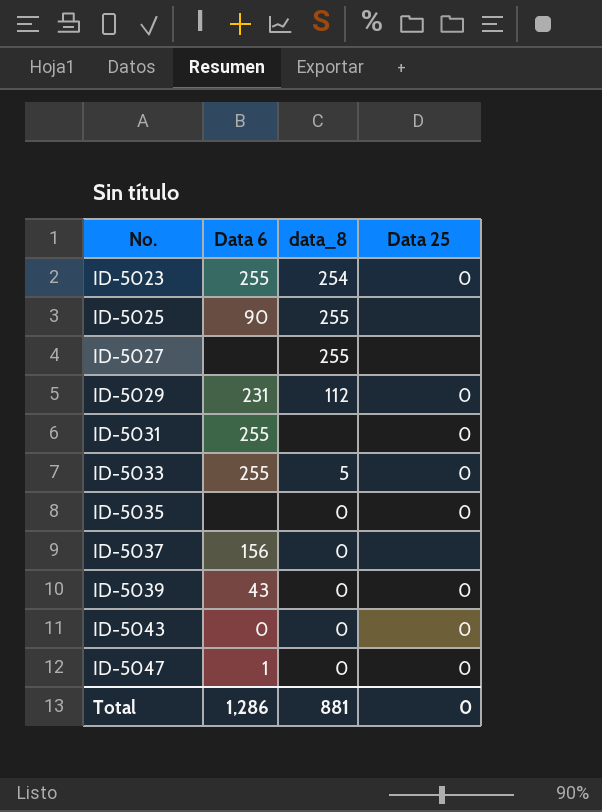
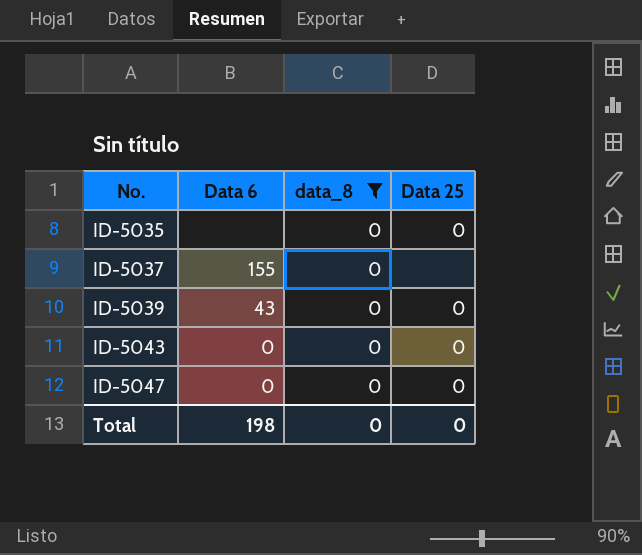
filter: none -> data_8 = 0
ID-5037 | Data 6: 156 -> 155
ID-5047 | Data 6: 1 -> 0
Total | Data 6: 1,286 -> 198
Total | data_8: 881 -> 0

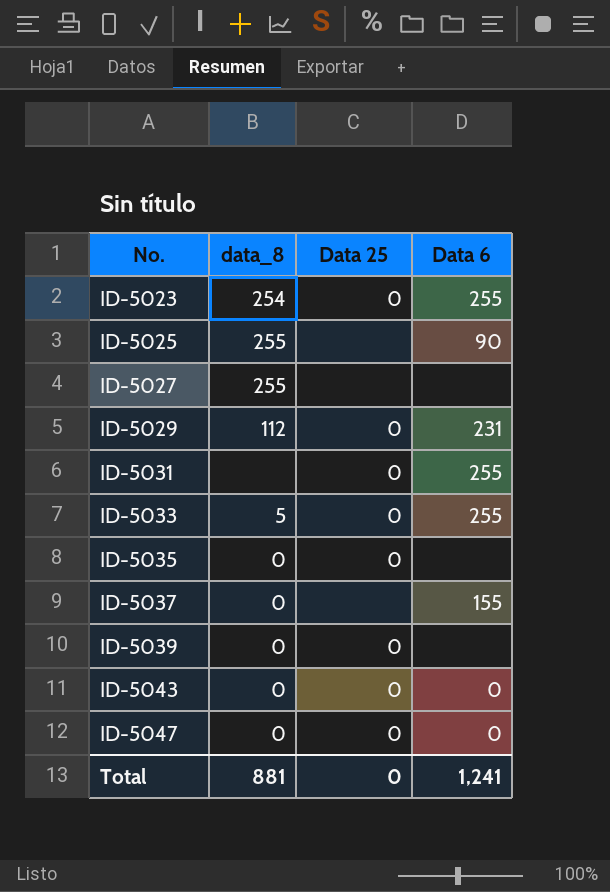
filter: data_8 = 0 -> none
column Data 6 | position: 2 -> 4
ID-5039 | Data 6: 43 -> none
Total | data_8: 0 -> 881
Total | Data 6: 198 -> 1,241

